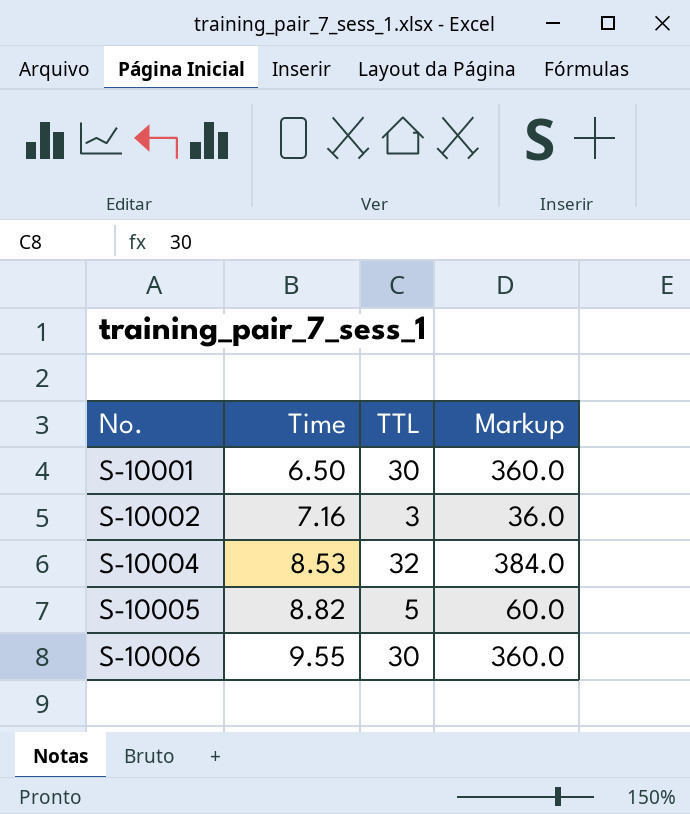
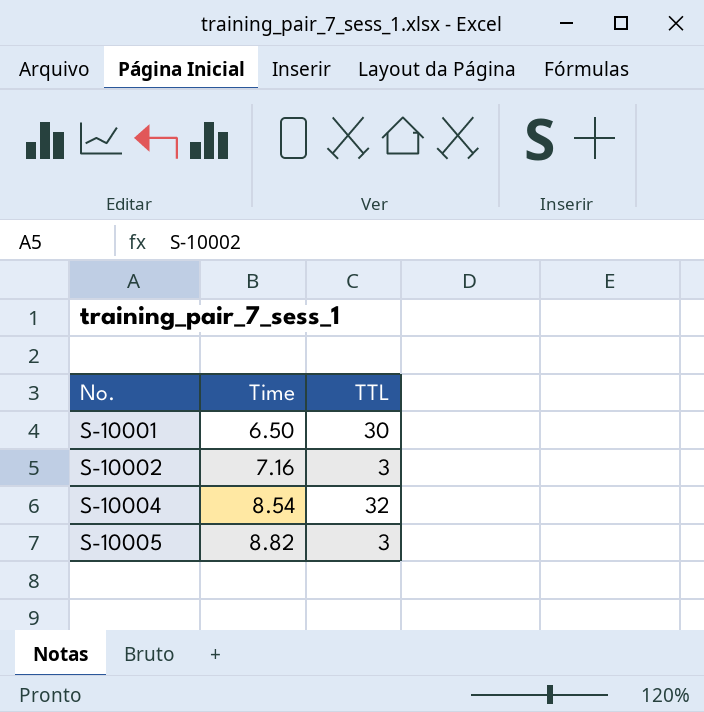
column Markup | formula: [TTL] * 12 -> none
row S-10006: 9.55 | 30 | 360.0 -> none
S-10004 | Time: 8.53 -> 8.54
S-10005 | TTL: 5 -> 3

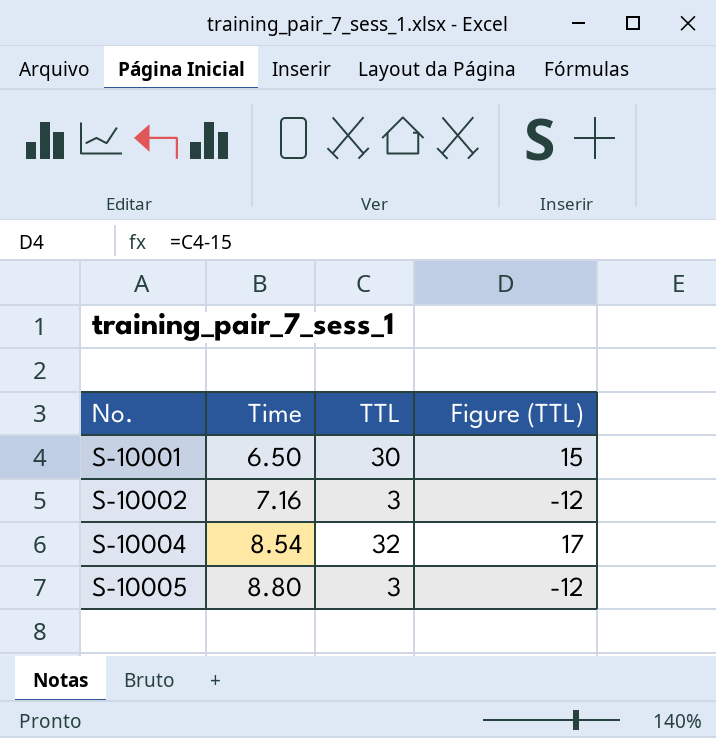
column Figure (TTL) | formula: none -> [TTL] - 15
S-10005 | Time: 8.82 -> 8.80

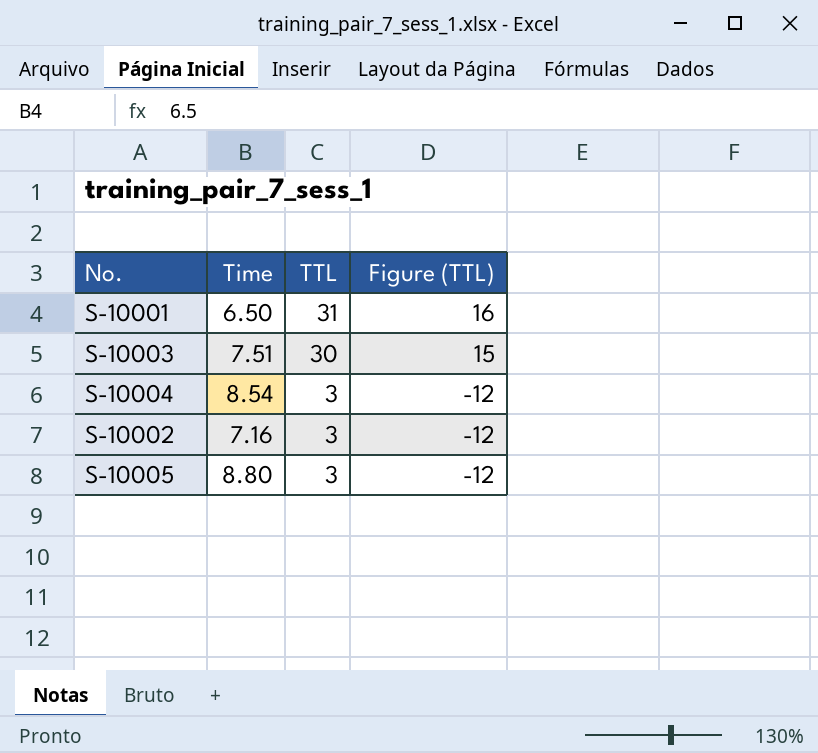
row order: No. ascending -> TTL descending
S-10001 | TTL: 30 -> 31
S-10001 | Figure (TTL): 15 -> 16
row S-10003: none -> 7.51 | 30 | 15
S-10004 | TTL: 32 -> 3
S-10004 | Figure (TTL): 17 -> -12

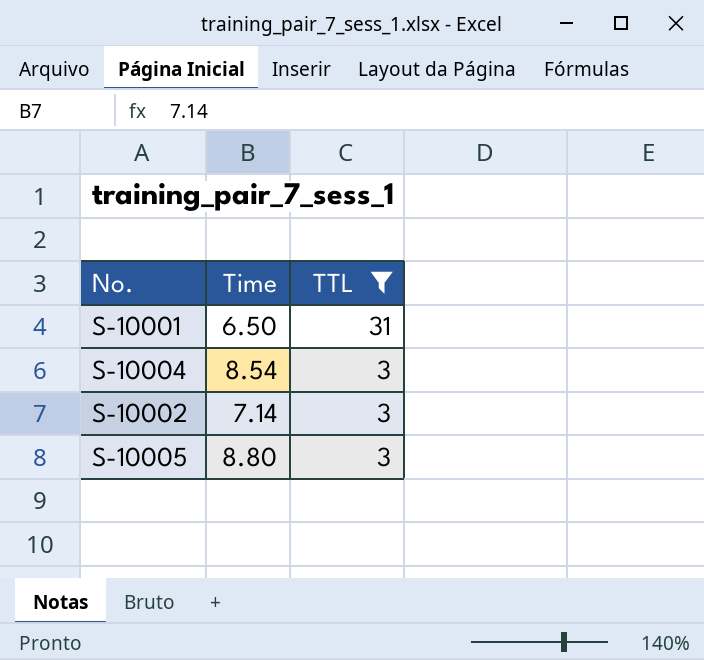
filter: none -> TTL != 30
column Figure (TTL) | formula: [TTL] - 15 -> none
S-10002 | Time: 7.16 -> 7.14

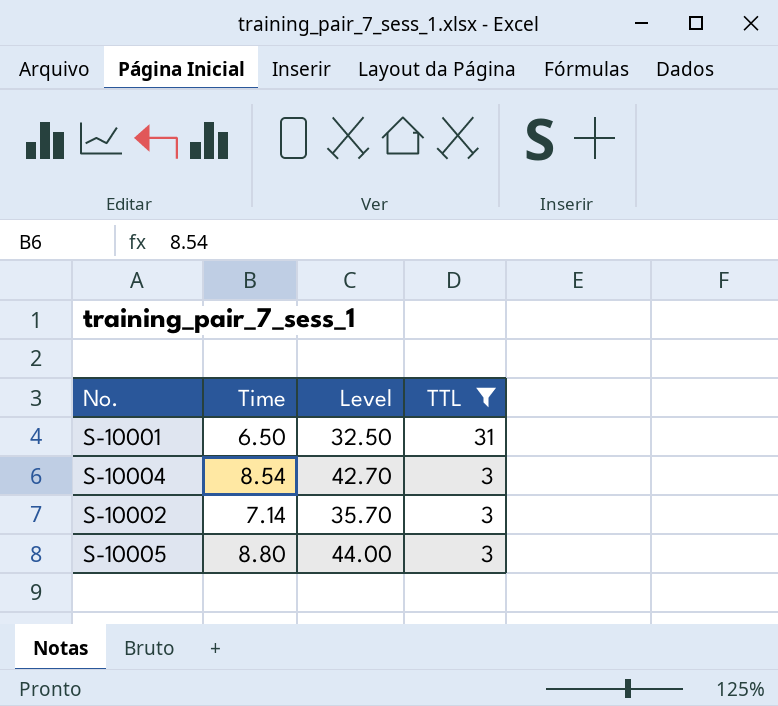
column Level | formula: none -> [Time] * 5

